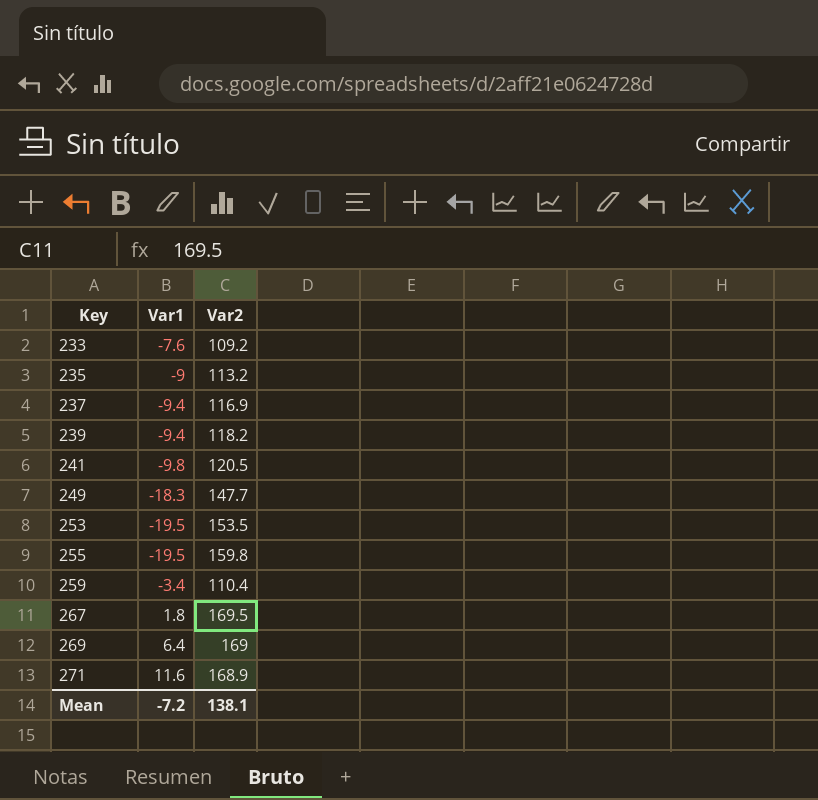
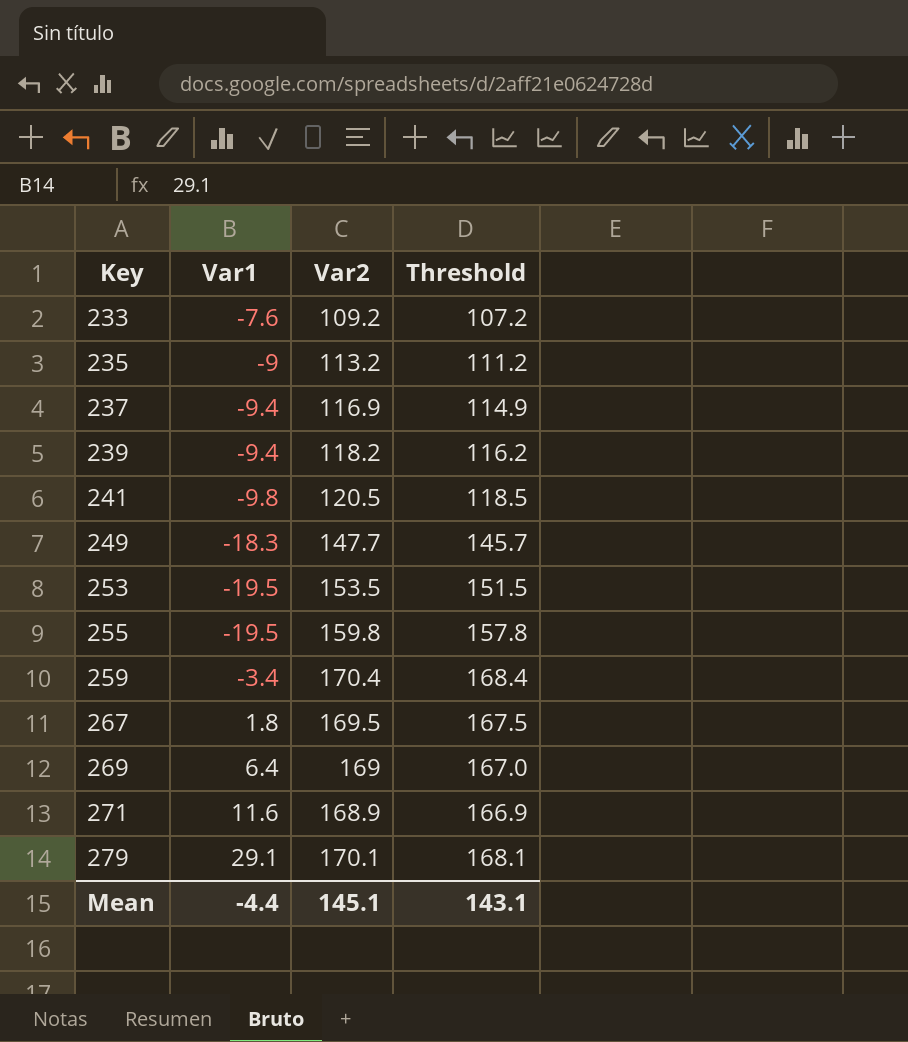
column Threshold | formula: none -> [Var2] - 2
259 | Var2: 110.4 -> 170.4
row 279: none -> 29.1 | 170.1 | 168.1
Mean | Var1: -7.2 -> -4.4
Mean | Var2: 138.1 -> 145.1

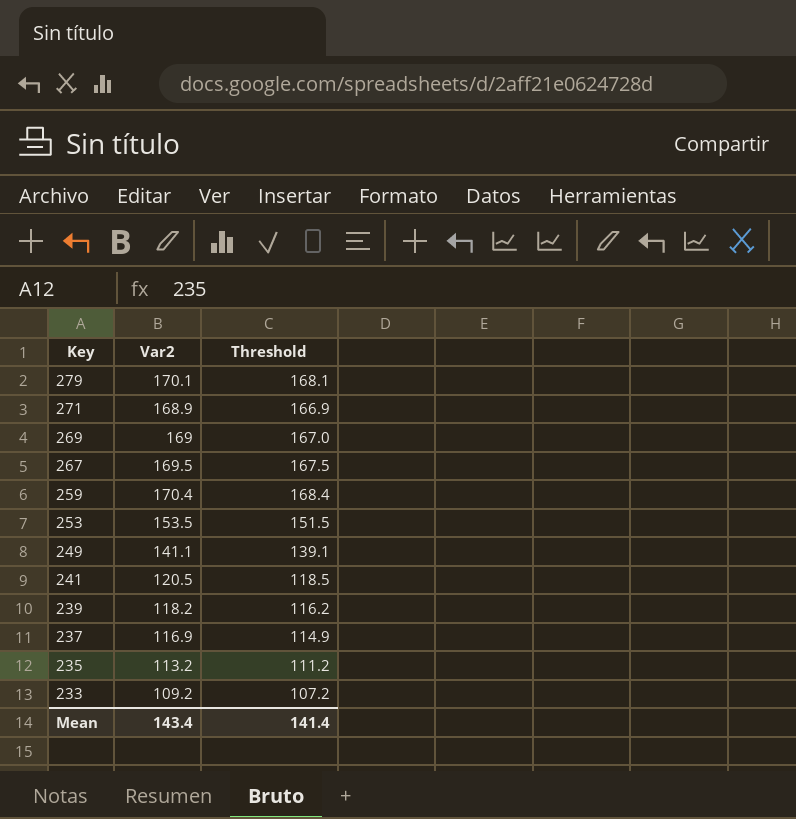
row order: Key ascending -> Key descending
column Var1 | position: 2 -> none
row 255: -19.5 | 159.8 | 157.8 -> none
249 | Var2: 147.7 -> 141.1
249 | Threshold: 145.7 -> 139.1
Mean | Var2: 145.1 -> 143.4
Mean | Threshold: 143.1 -> 141.4

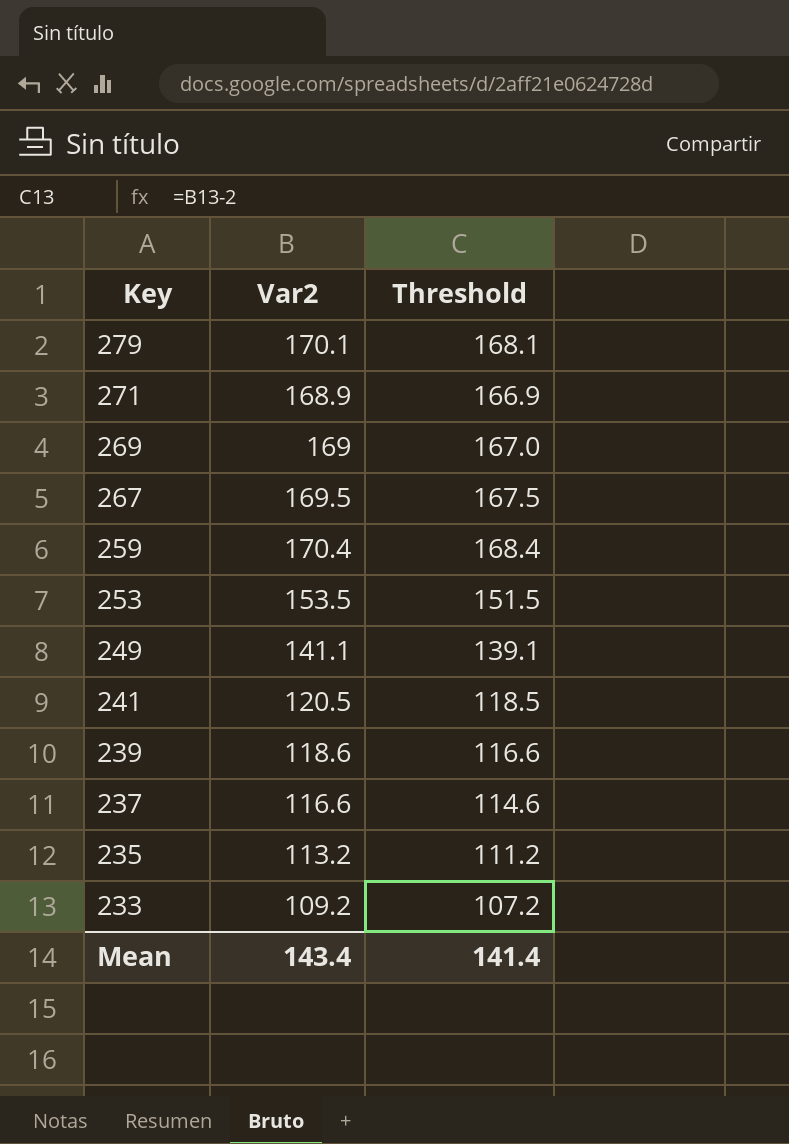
239 | Var2: 118.2 -> 118.6
239 | Threshold: 116.2 -> 116.6
237 | Var2: 116.9 -> 116.6
237 | Threshold: 114.9 -> 114.6

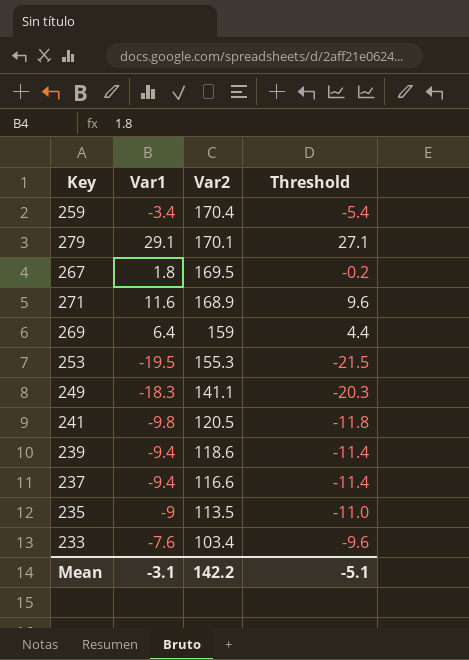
row order: Key descending -> Var2 descending
column Var1 | position: none -> 2
column Threshold | formula: [Var2] - 2 -> [Var1] - 2
269 | Var2: 169 -> 159
253 | Var2: 153.5 -> 155.3
235 | Var2: 113.2 -> 113.5
233 | Var2: 109.2 -> 103.4
Mean | Var2: 143.4 -> 142.2
Mean | Threshold: 141.4 -> -5.1

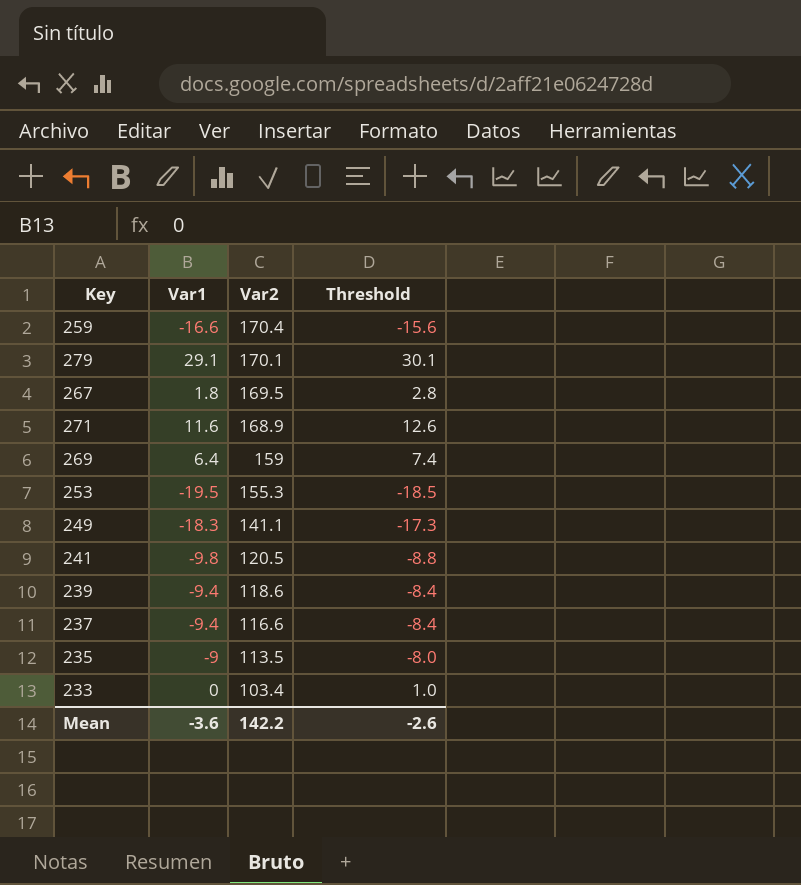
column Threshold | formula: [Var1] - 2 -> [Var1] + 1
259 | Var1: -3.4 -> -16.6
233 | Var1: -7.6 -> 0
Mean | Var1: -3.1 -> -3.6
Mean | Threshold: -5.1 -> -2.6

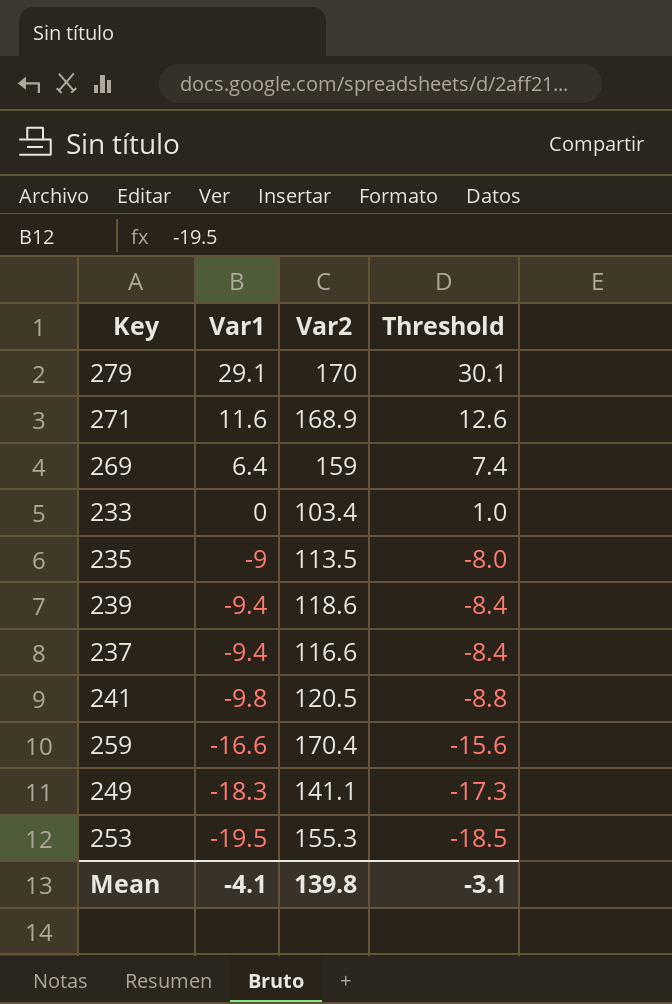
row order: Var2 descending -> Var1 descending
row 267: 1.8 | 169.5 | 2.8 -> none
279 | Var2: 170.1 -> 170
Mean | Var1: -3.6 -> -4.1
Mean | Var2: 142.2 -> 139.8
Mean | Threshold: -2.6 -> -3.1

